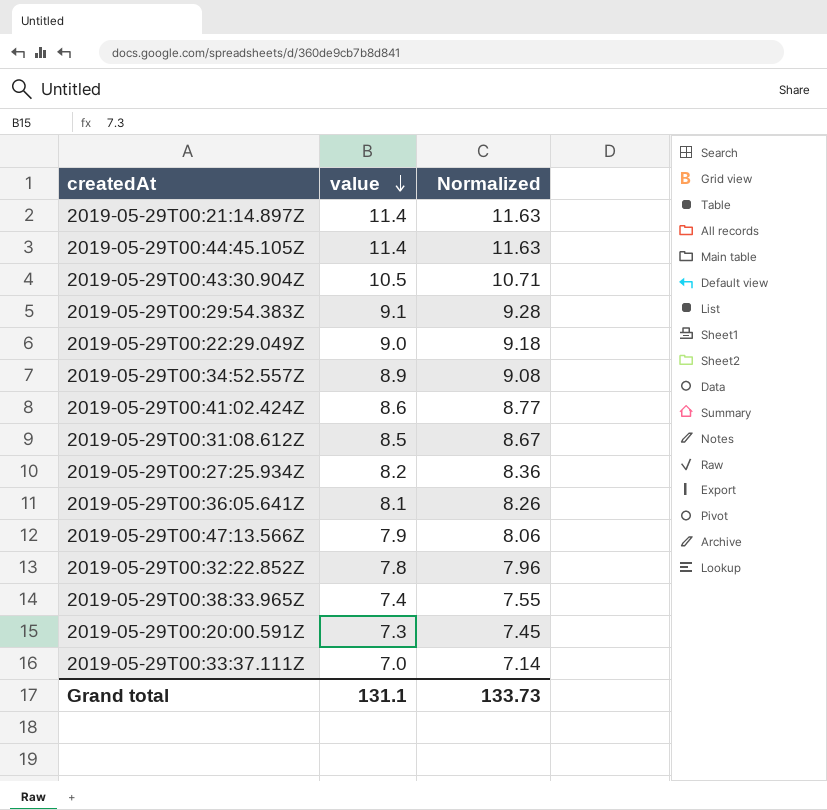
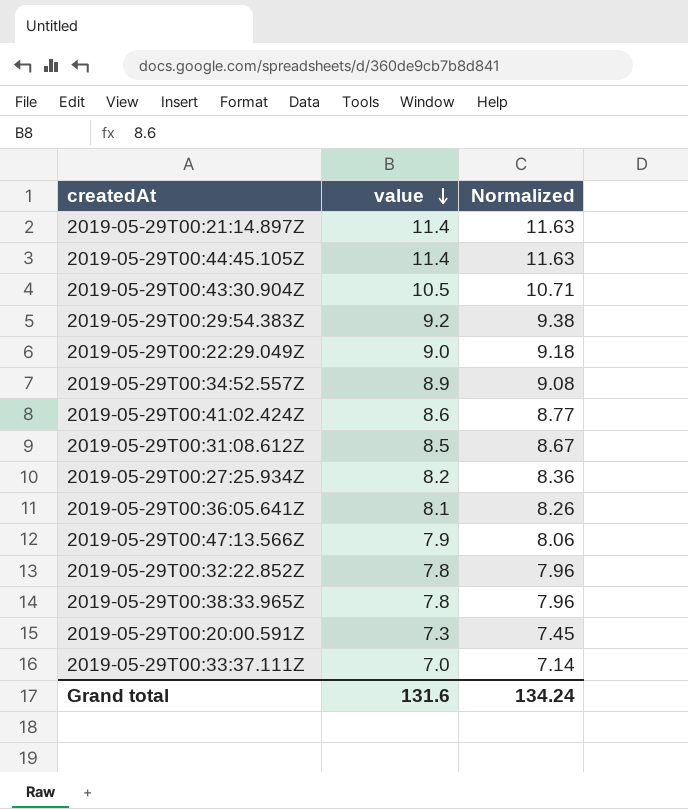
2019-05-29T00:29:54.383Z | value: 9.1 -> 9.2
2019-05-29T00:29:54.383Z | Normalized: 9.28 -> 9.38
2019-05-29T00:38:33.965Z | value: 7.4 -> 7.8
2019-05-29T00:38:33.965Z | Normalized: 7.55 -> 7.96
Grand total | value: 131.1 -> 131.6
Grand total | Normalized: 133.73 -> 134.24

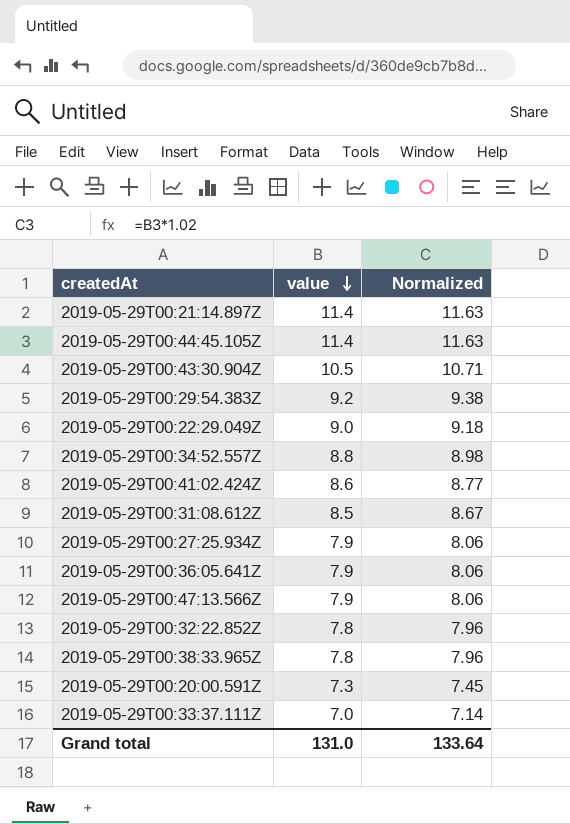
2019-05-29T00:34:52.557Z | value: 8.9 -> 8.8
2019-05-29T00:34:52.557Z | Normalized: 9.08 -> 8.98
2019-05-29T00:27:25.934Z | value: 8.2 -> 7.9
2019-05-29T00:27:25.934Z | Normalized: 8.36 -> 8.06
2019-05-29T00:36:05.641Z | value: 8.1 -> 7.9
2019-05-29T00:36:05.641Z | Normalized: 8.26 -> 8.06
Grand total | value: 131.6 -> 131.0
Grand total | Normalized: 134.24 -> 133.64

